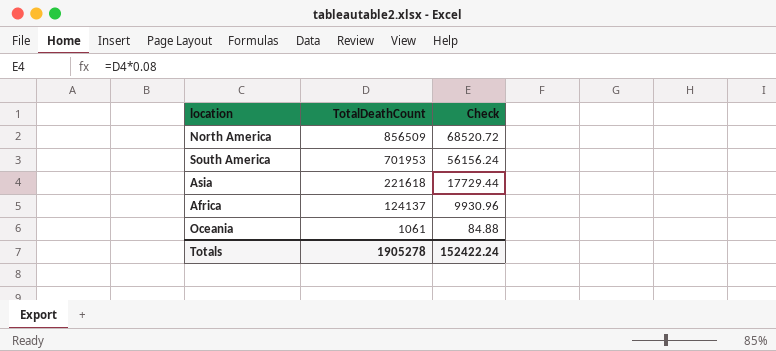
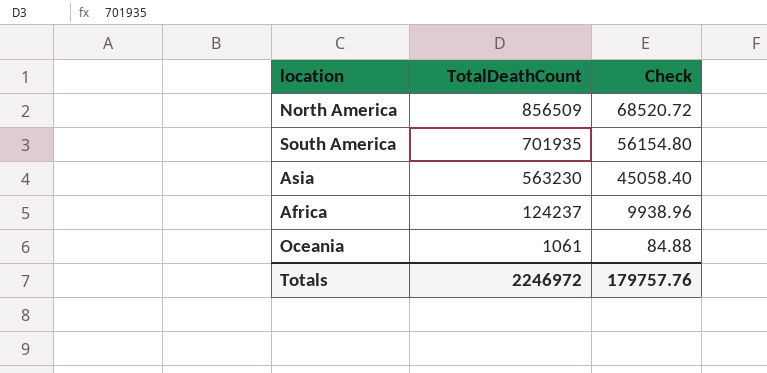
South America | TotalDeathCount: 701953 -> 701935
South America | Check: 56156.24 -> 56154.80
Asia | TotalDeathCount: 221618 -> 563230
Asia | Check: 17729.44 -> 45058.40
Africa | TotalDeathCount: 124137 -> 124237
Africa | Check: 9930.96 -> 9938.96
Totals | TotalDeathCount: 1905278 -> 2246972
Totals | Check: 152422.24 -> 179757.76

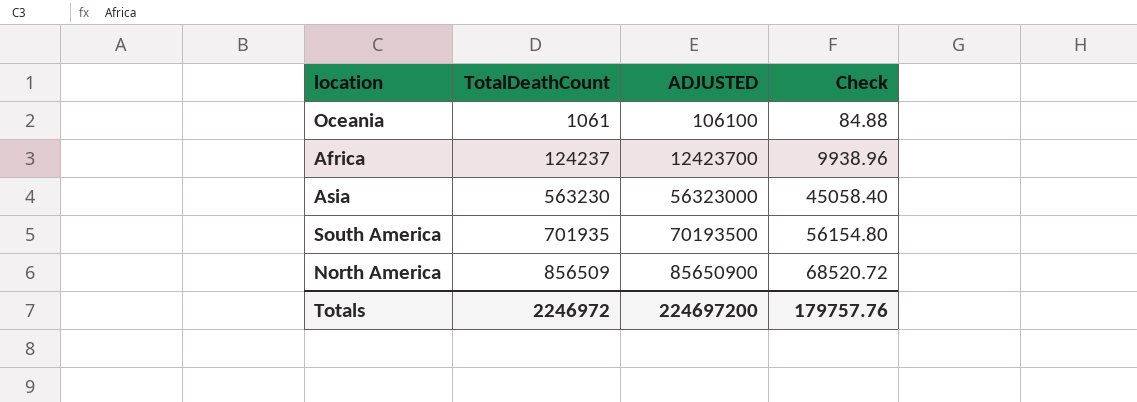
row order: TotalDeathCount descending -> TotalDeathCount ascending
column ADJUSTED | formula: none -> [TotalDeathCount] * 100

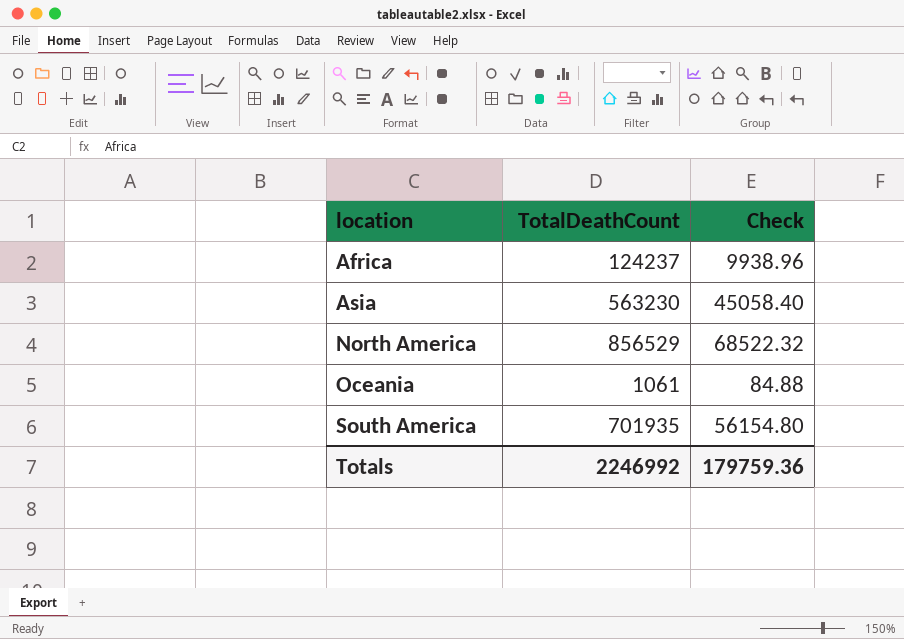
row order: TotalDeathCount ascending -> location ascending
column ADJUSTED | formula: [TotalDeathCount] * 100 -> none
North America | TotalDeathCount: 856509 -> 856529
North America | Check: 68520.72 -> 68522.32
Totals | TotalDeathCount: 2246972 -> 2246992
Totals | Check: 179757.76 -> 179759.36

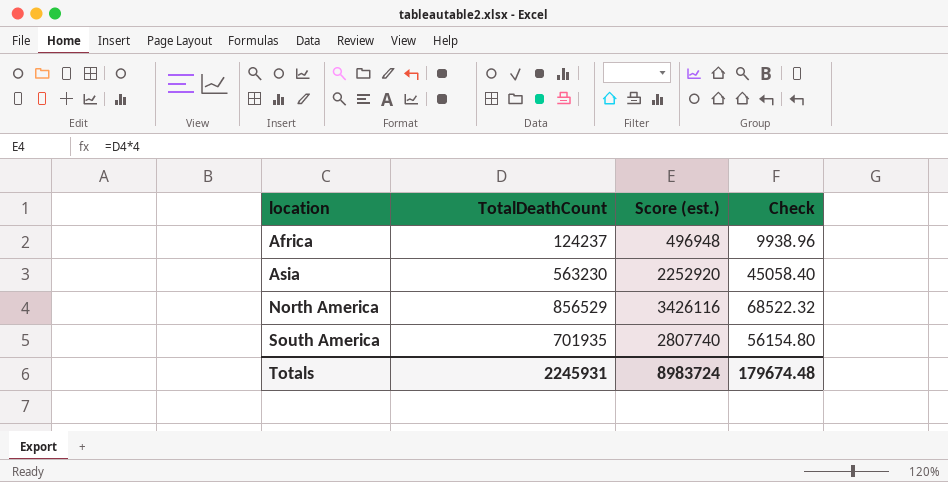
column Score (est.) | formula: none -> [TotalDeathCount] * 4
row Oceania: 1061 | 84.88 -> none
Totals | TotalDeathCount: 2246992 -> 2245931
Totals | Check: 179759.36 -> 179674.48

